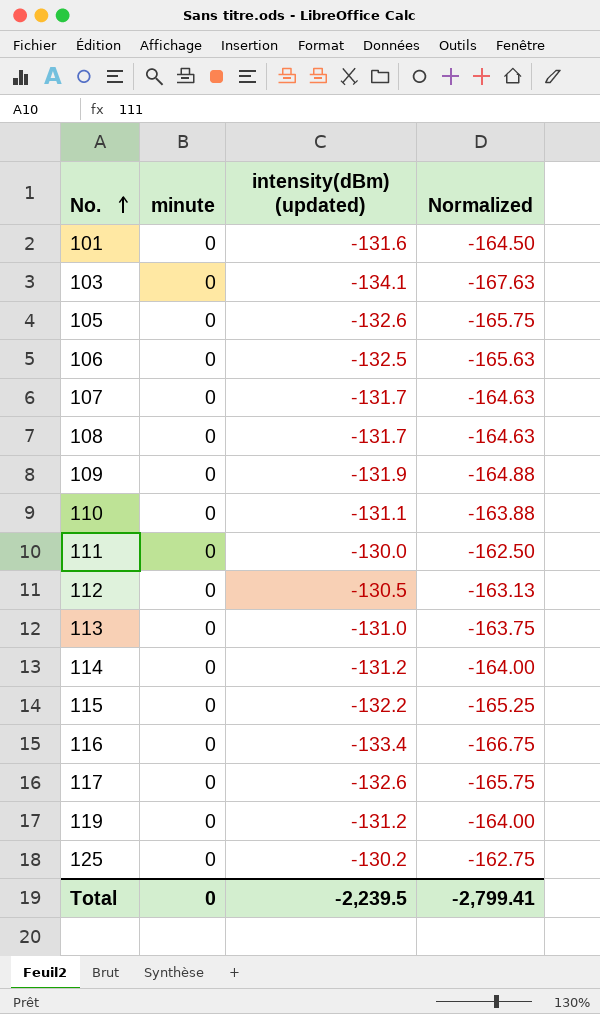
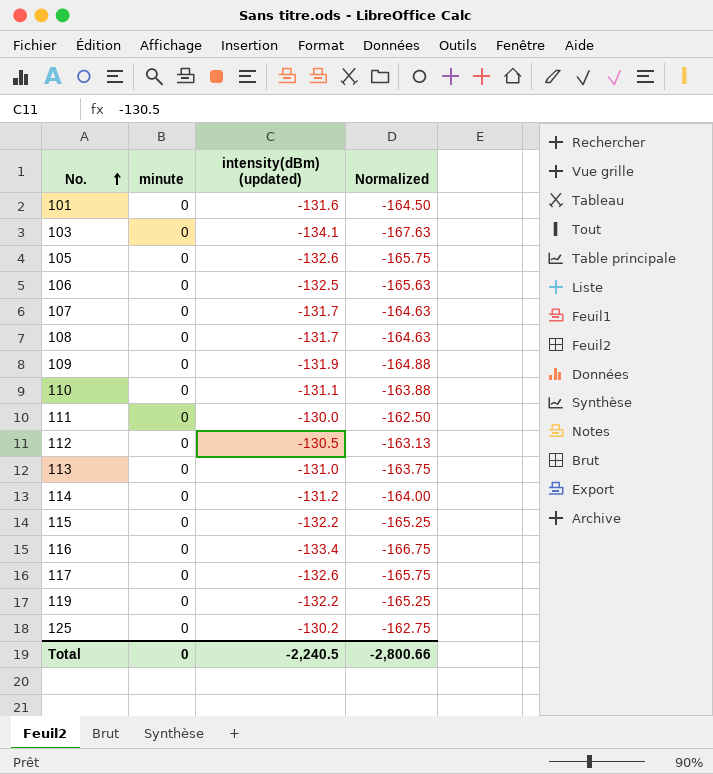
119 | intensity(dBm) (updated): -131.2 -> -132.2
119 | Normalized: -164.00 -> -165.25
Total | intensity(dBm) (updated): -2,239.5 -> -2,240.5
Total | Normalized: -2,799.41 -> -2,800.66

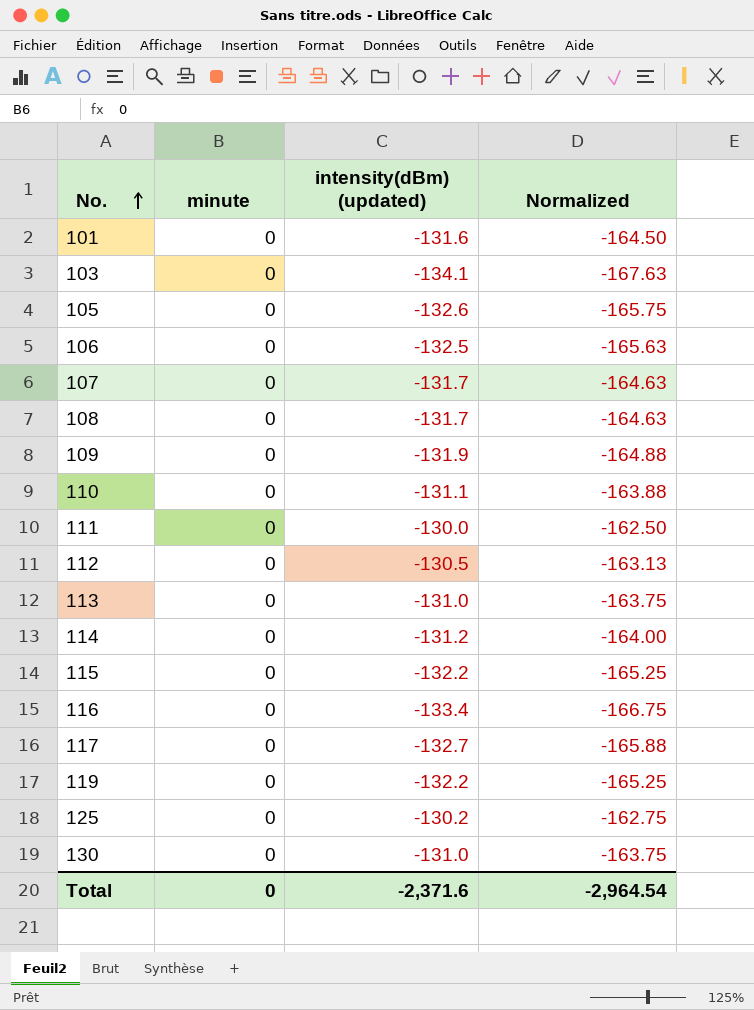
117 | intensity(dBm) (updated): -132.6 -> -132.7
117 | Normalized: -165.75 -> -165.88
row 130: none -> 0 | -131.0 | -163.75
Total | intensity(dBm) (updated): -2,240.5 -> -2,371.6
Total | Normalized: -2,800.66 -> -2,964.54

